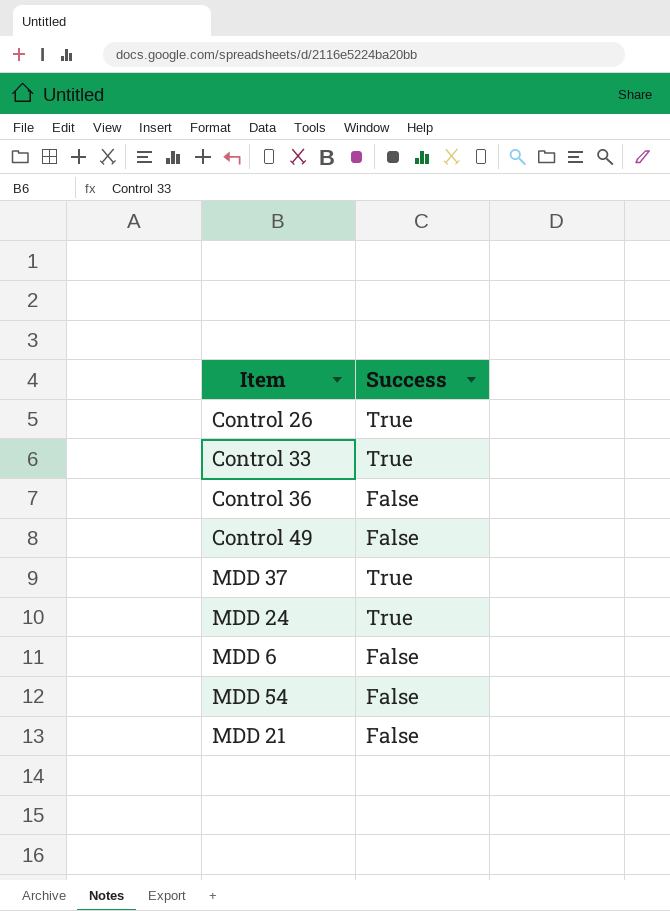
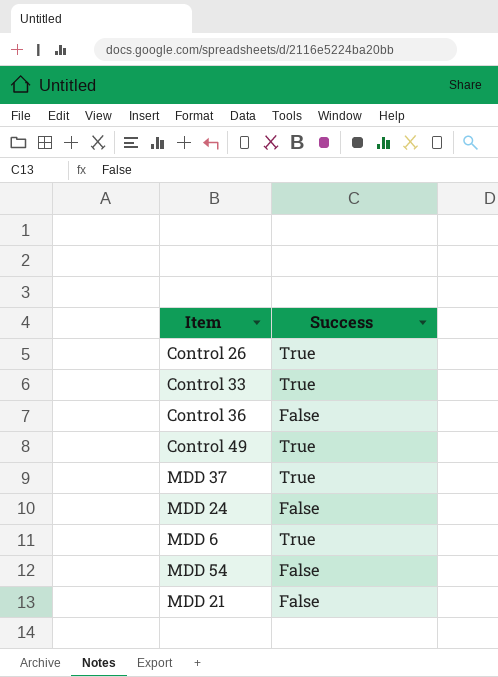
Control 49 | Success: False -> True
MDD 24 | Success: True -> False
MDD 6 | Success: False -> True

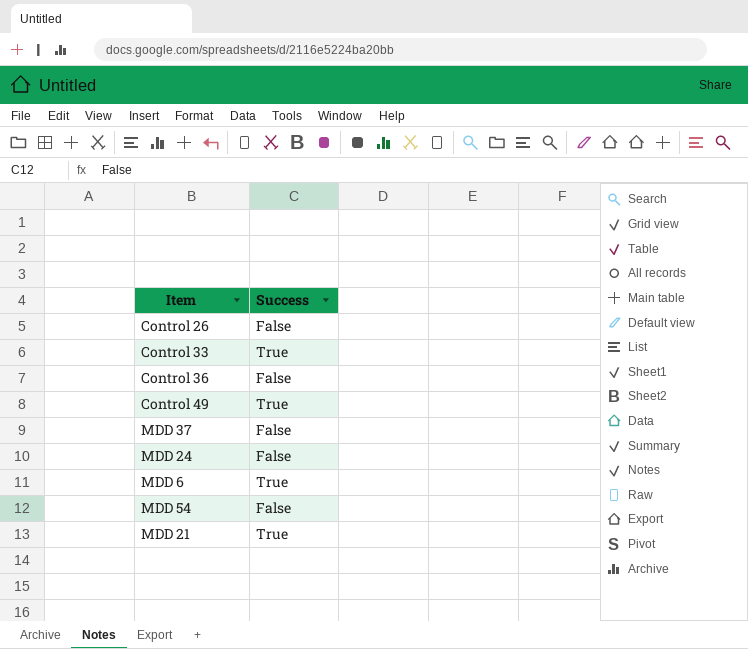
Control 26 | Success: True -> False
MDD 37 | Success: True -> False
MDD 21 | Success: False -> True

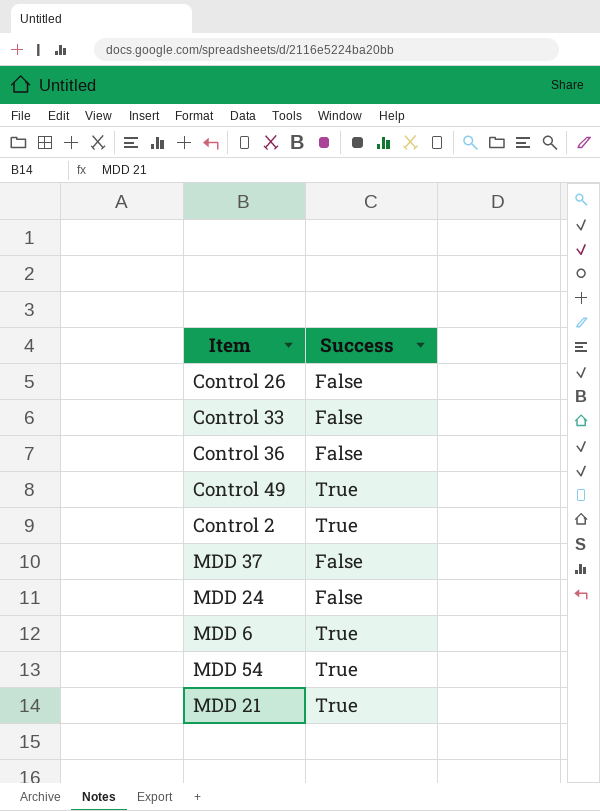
Control 33 | Success: True -> False
row Control 2: none -> True
MDD 54 | Success: False -> True

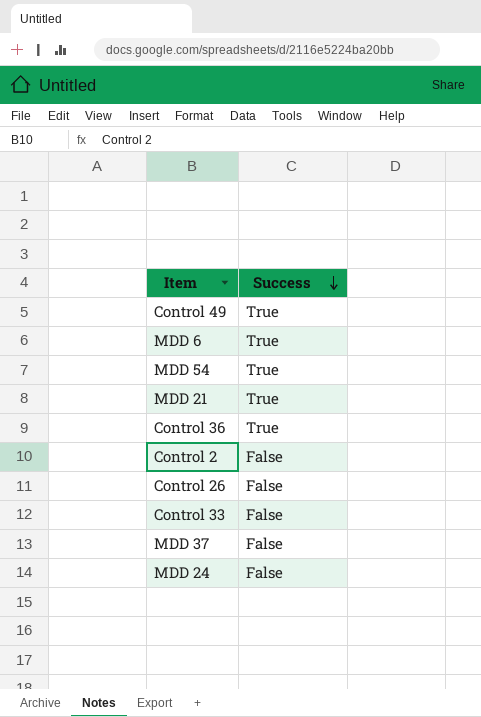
row order: none -> Success descending
Control 36 | Success: False -> True
Control 2 | Success: True -> False

